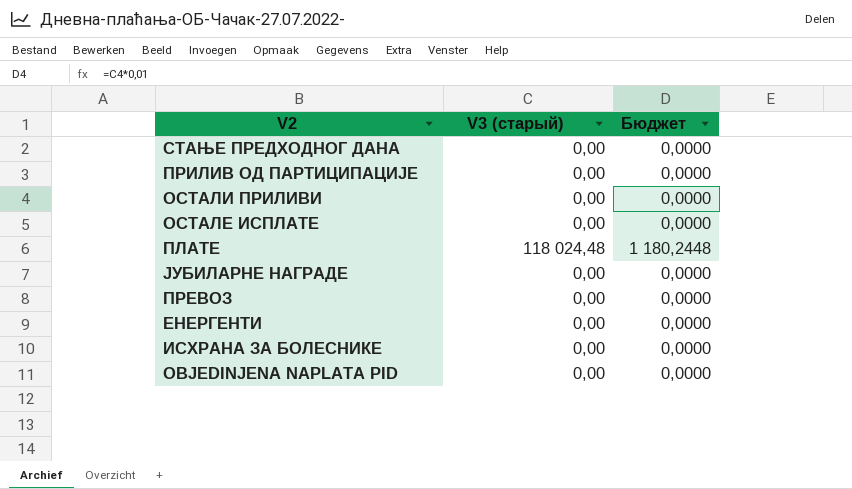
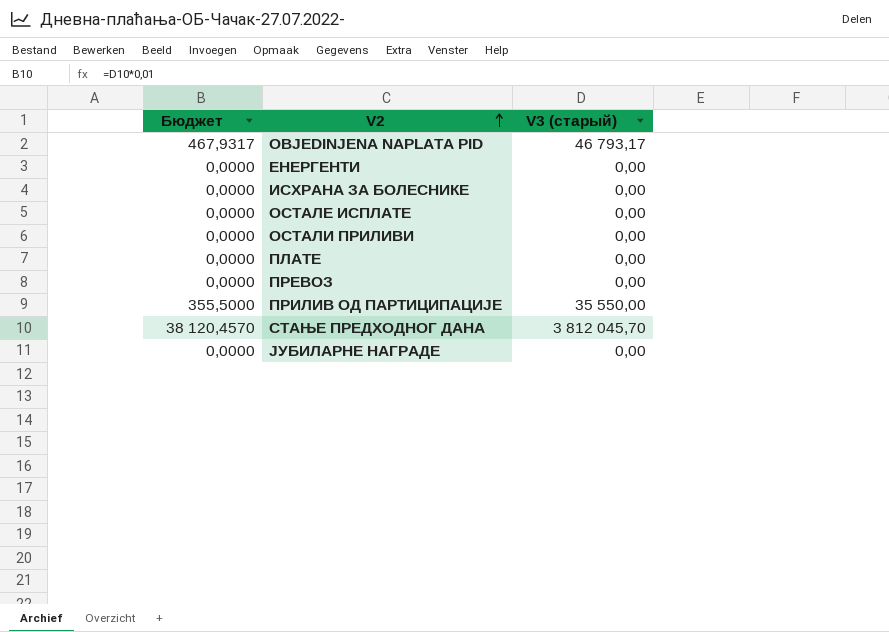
row order: none -> V2 ascending
column Бюджет | position: 3 -> 1
OBJEDINJENA NAPLATA PID | Бюджет: 0,0000 -> 467,9317
OBJEDINJENA NAPLATA PID | V3 (старый): 0,00 -> 46 793,17
ПЛАТЕ | Бюджет: 1 180,2448 -> 0,0000
ПЛАТЕ | V3 (старый): 118 024,48 -> 0,00
ПРИЛИВ ОД ПАРТИЦИПАЦИЈЕ | Бюджет: 0,0000 -> 355,5000
ПРИЛИВ ОД ПАРТИЦИПАЦИЈЕ | V3 (старый): 0,00 -> 35 550,00
СТАЊЕ ПРЕДХОДНОГ ДАНА | Бюджет: 0,0000 -> 38 120,4570
СТАЊЕ ПРЕДХОДНОГ ДАНА | V3 (старый): 0,00 -> 3 812 045,70

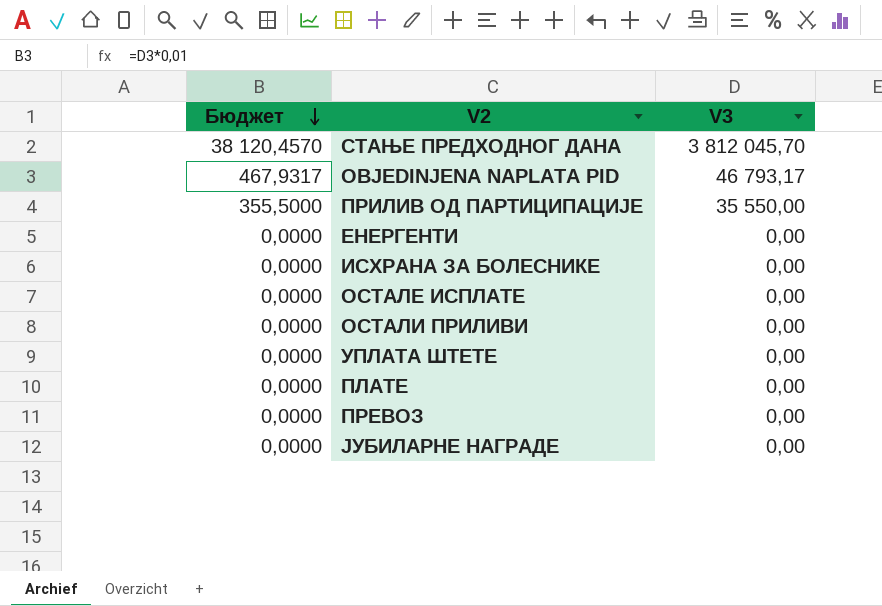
row order: V2 ascending -> Бюджет descending
column name: V3 (старый) -> V3
row УПЛАТА ШТЕТЕ: none -> 0,0000 | 0,00

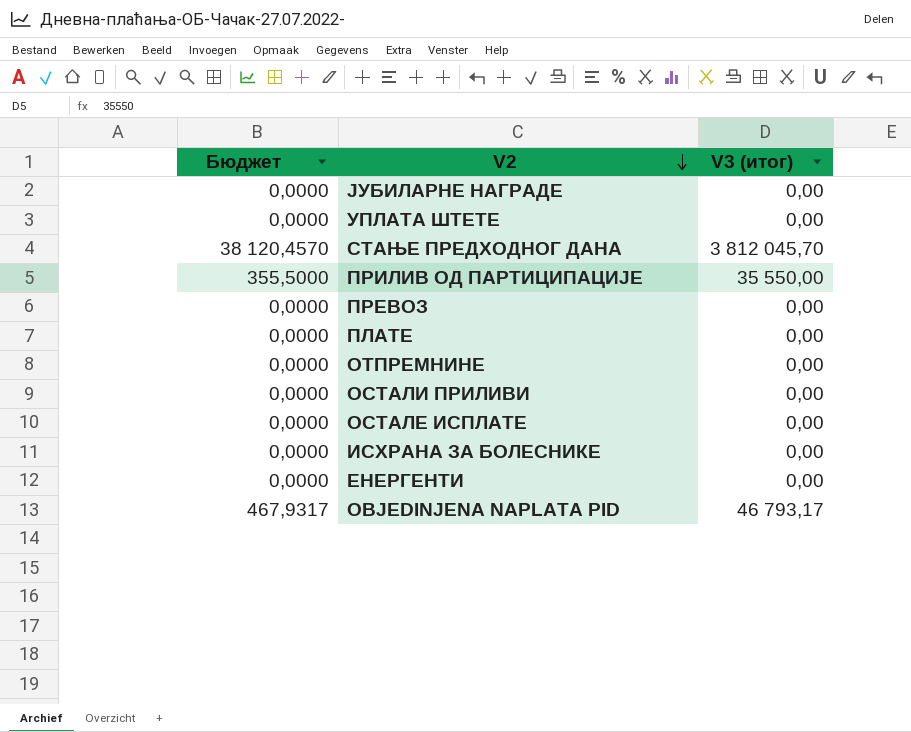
row order: Бюджет descending -> V2 descending
column name: V3 -> V3 (итог)
row ОТПРЕМНИНЕ: none -> 0,0000 | 0,00

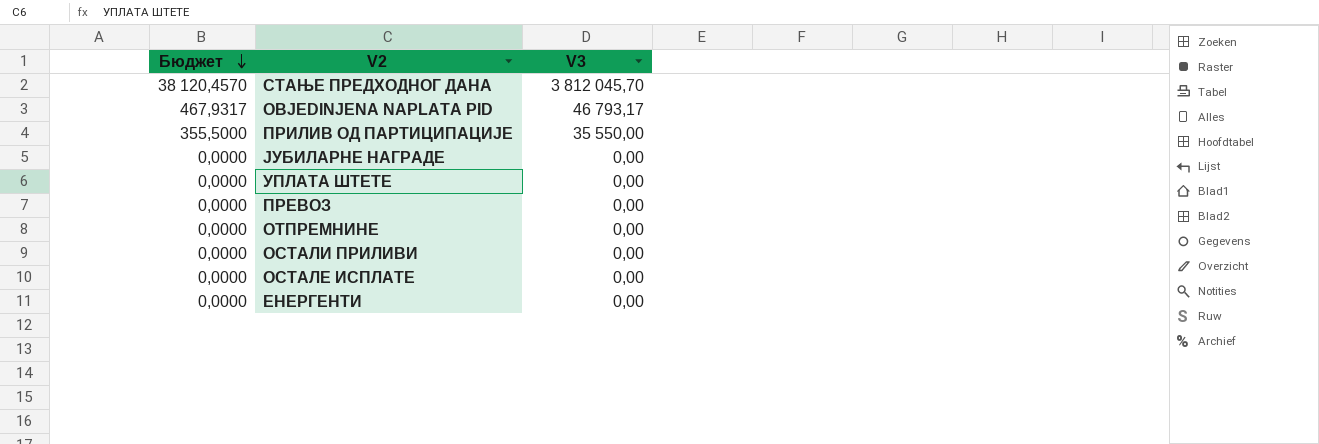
row order: V2 descending -> Бюджет descending
column name: V3 (итог) -> V3
row ПЛАТЕ: 0,0000 | 0,00 -> none
row ИСХРАНА ЗА БОЛЕСНИКЕ: 0,0000 | 0,00 -> none

